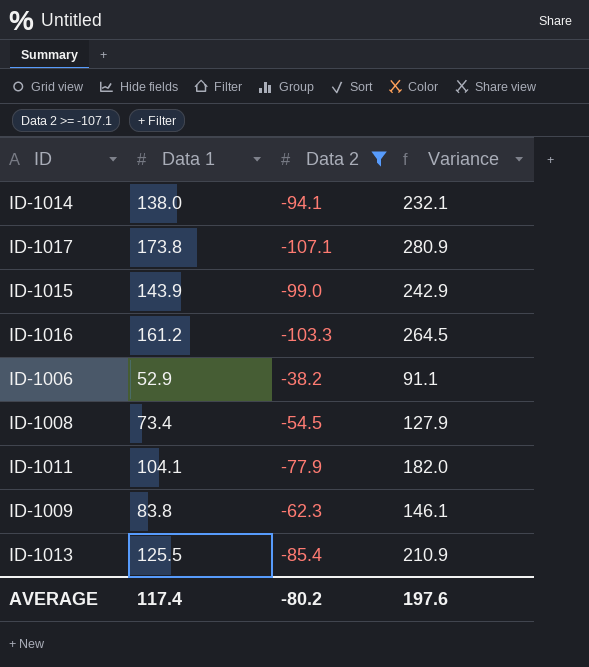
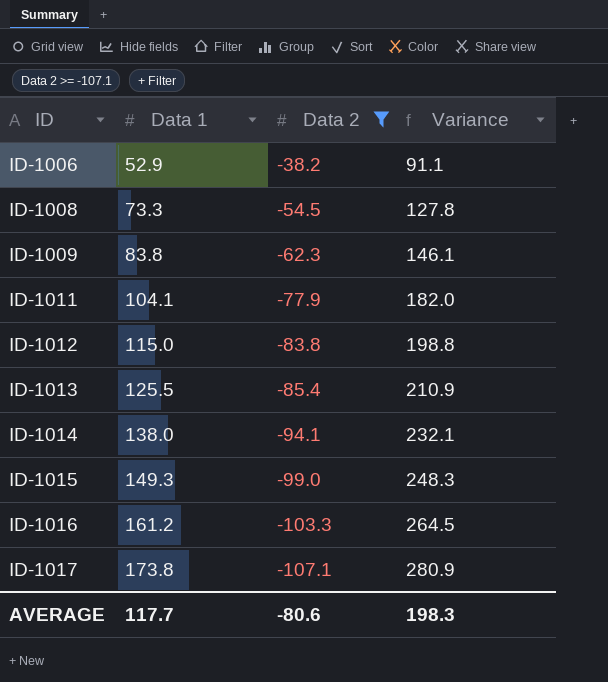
row order: none -> ID ascending
ID-1008 | Data 1: 73.4 -> 73.3
ID-1008 | Variance: 127.9 -> 127.8
row ID-1012: none -> 115.0 | -83.8 | 198.8
ID-1015 | Data 1: 143.9 -> 149.3
ID-1015 | Variance: 242.9 -> 248.3
AVERAGE | Data 1: 117.4 -> 117.7
AVERAGE | Data 2: -80.2 -> -80.6
AVERAGE | Variance: 197.6 -> 198.3

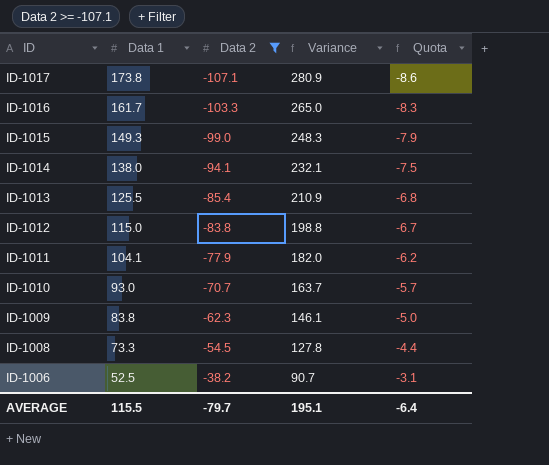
row order: ID ascending -> ID descending
column Quota | formula: none -> [Data 2] * 0.08
ID-1016 | Data 1: 161.2 -> 161.7
ID-1016 | Variance: 264.5 -> 265.0
row ID-1010: none -> 93.0 | -70.7 | 163.7 | -5.7
ID-1006 | Data 1: 52.9 -> 52.5
ID-1006 | Variance: 91.1 -> 90.7
AVERAGE | Data 1: 117.7 -> 115.5
AVERAGE | Data 2: -80.6 -> -79.7
AVERAGE | Variance: 198.3 -> 195.1

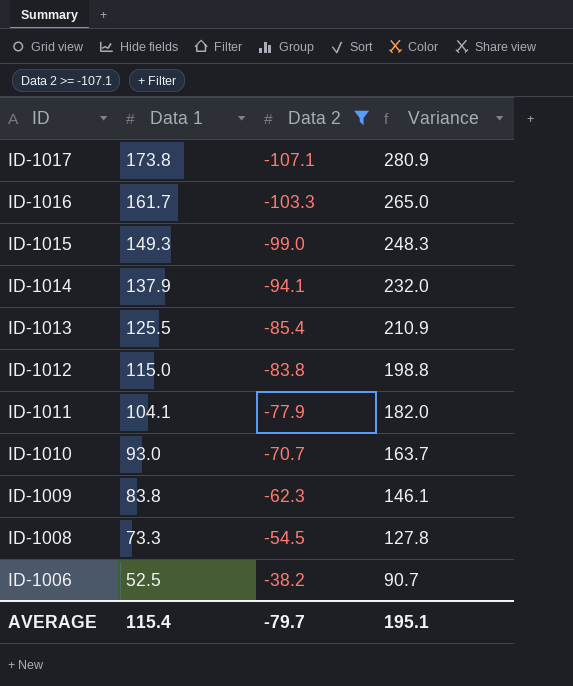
column Quota | formula: [Data 2] * 0.08 -> none
ID-1014 | Data 1: 138.0 -> 137.9
ID-1014 | Variance: 232.1 -> 232.0
AVERAGE | Data 1: 115.5 -> 115.4

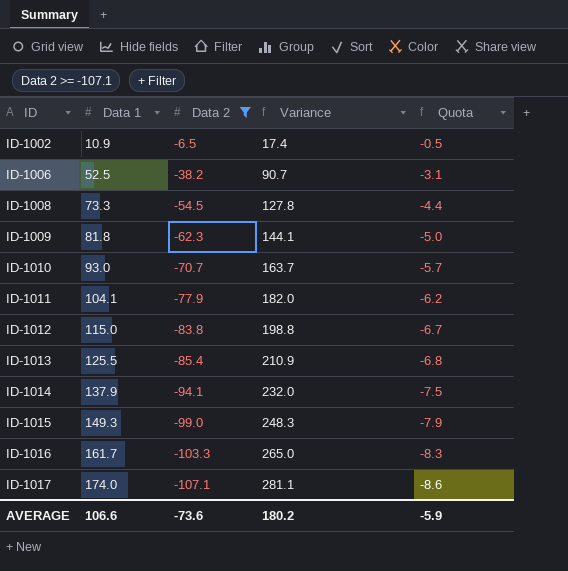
row order: ID descending -> ID ascending
column Quota | formula: none -> [Data 2] * 0.08
row ID-1002: none -> 10.9 | -6.5 | 17.4 | -0.5
ID-1009 | Data 1: 83.8 -> 81.8
ID-1009 | Variance: 146.1 -> 144.1
ID-1017 | Data 1: 173.8 -> 174.0
ID-1017 | Variance: 280.9 -> 281.1
AVERAGE | Data 1: 115.4 -> 106.6
AVERAGE | Data 2: -79.7 -> -73.6
AVERAGE | Variance: 195.1 -> 180.2

